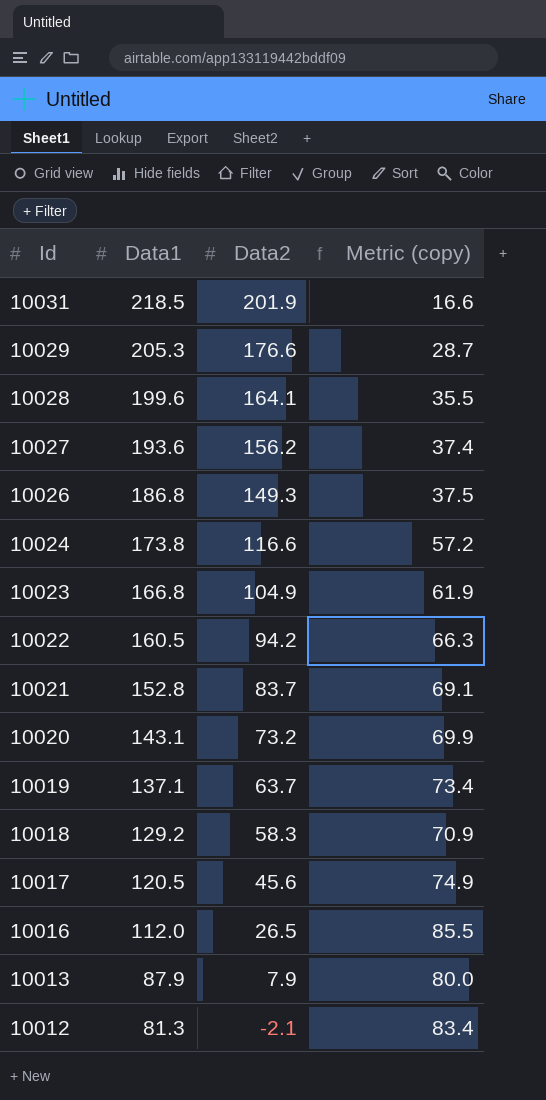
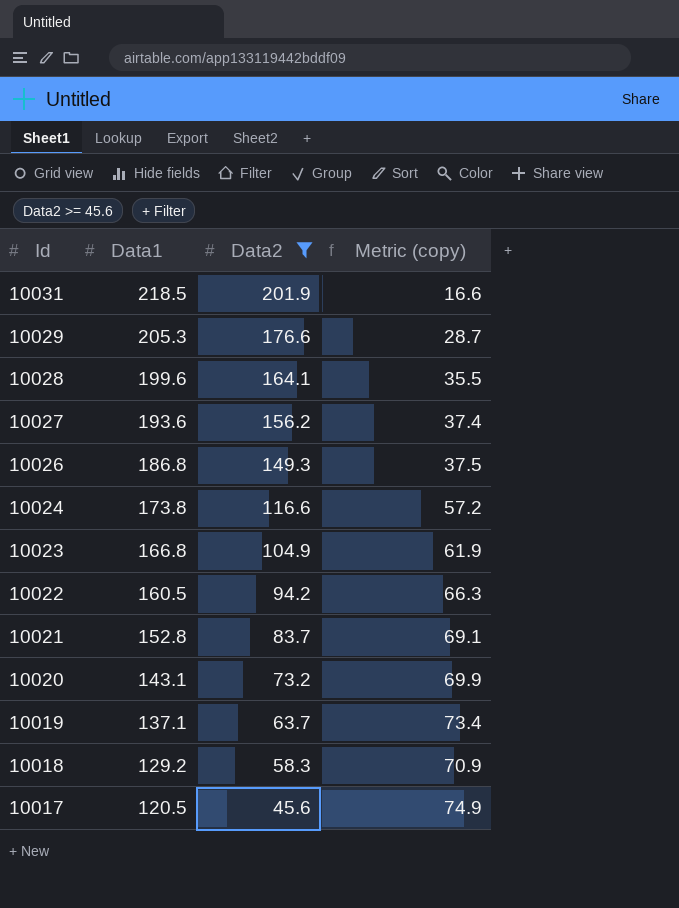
filter: none -> Data2 >= 45.6

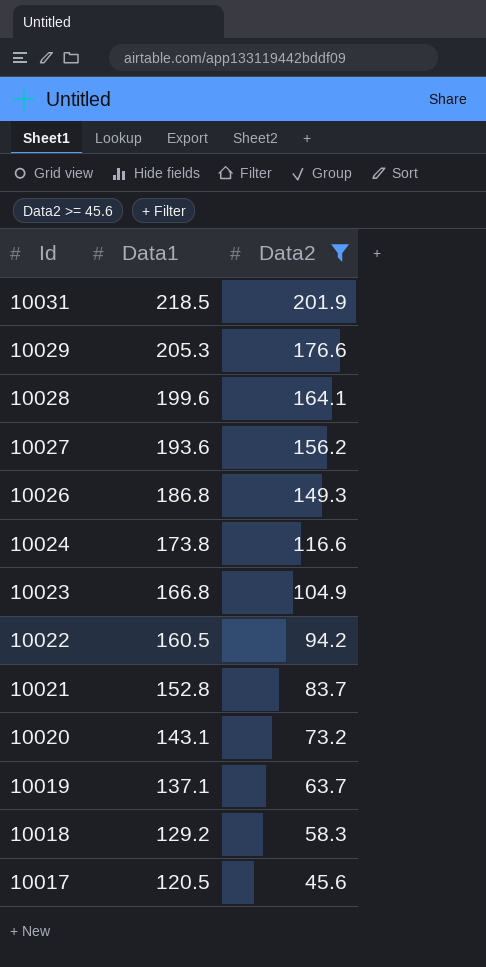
column Metric (copy) | formula: [Data1] - [Data2] -> none

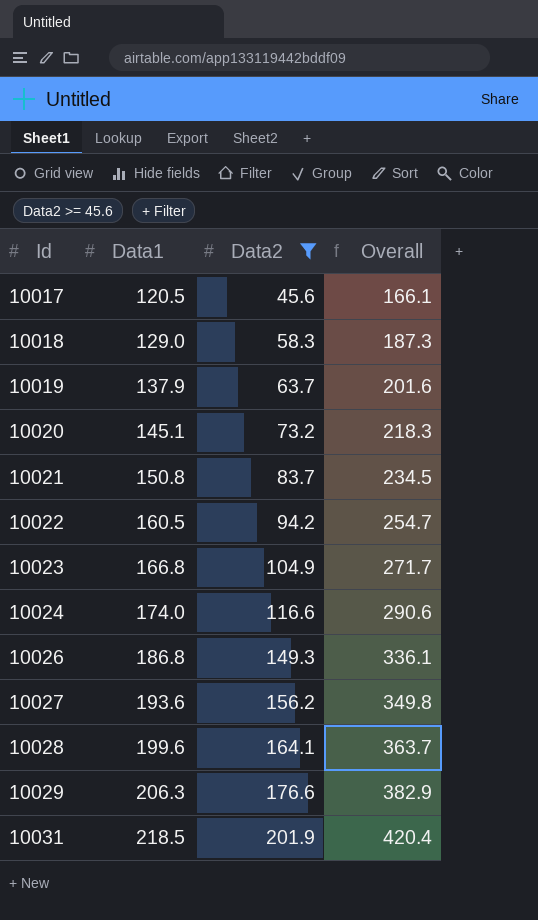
row order: Id descending -> Id ascending
column Overall | formula: none -> [Data1] + [Data2]
10018 | Data1: 129.2 -> 129.0
10019 | Data1: 137.1 -> 137.9
10020 | Data1: 143.1 -> 145.1
10021 | Data1: 152.8 -> 150.8
10024 | Data1: 173.8 -> 174.0
10029 | Data1: 205.3 -> 206.3

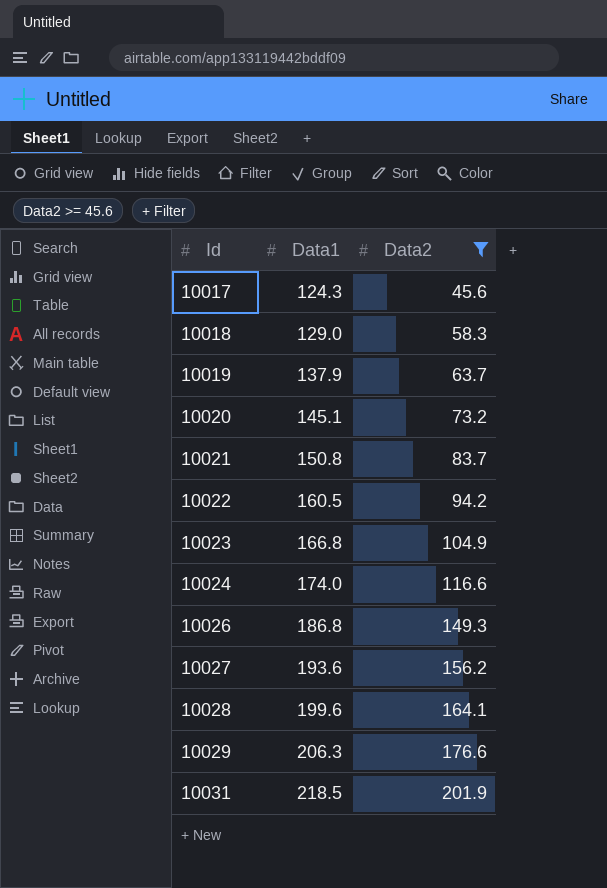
column Overall | formula: [Data1] + [Data2] -> none
10017 | Data1: 120.5 -> 124.3

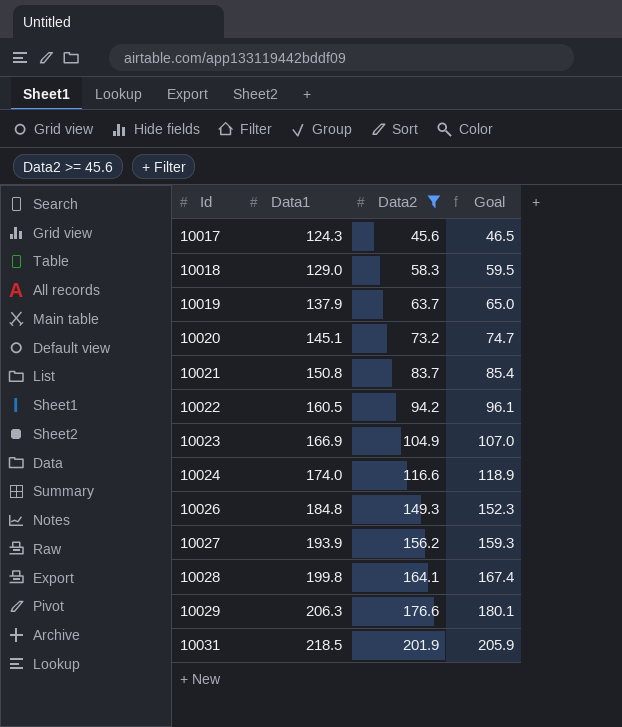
column Goal | formula: none -> [Data2] * 1.02
10023 | Data1: 166.8 -> 166.9
10026 | Data1: 186.8 -> 184.8
10027 | Data1: 193.6 -> 193.9
10028 | Data1: 199.6 -> 199.8

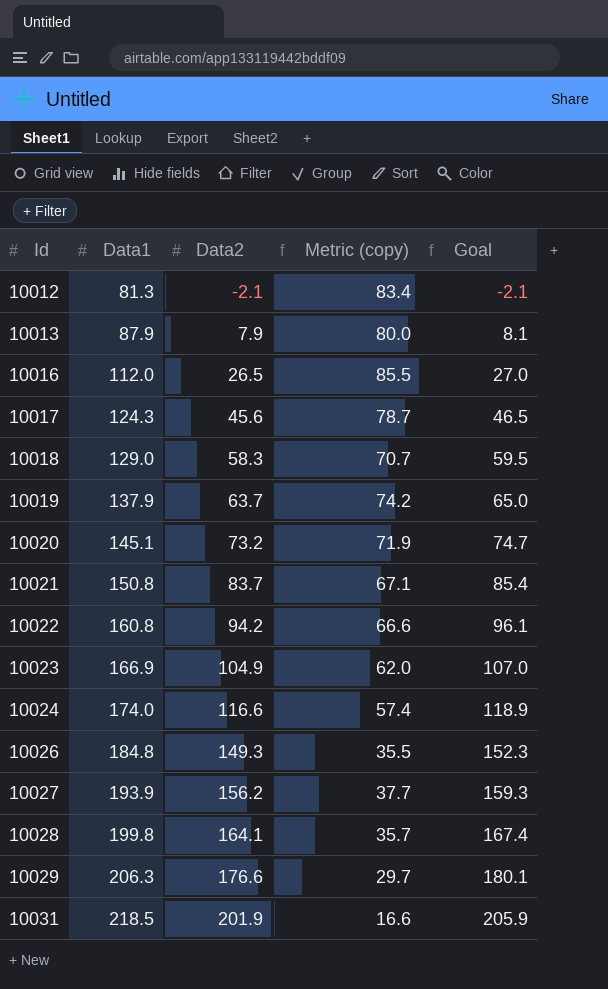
filter: Data2 >= 45.6 -> none
column Metric (copy) | formula: none -> [Data1] - [Data2]
10022 | Data1: 160.5 -> 160.8

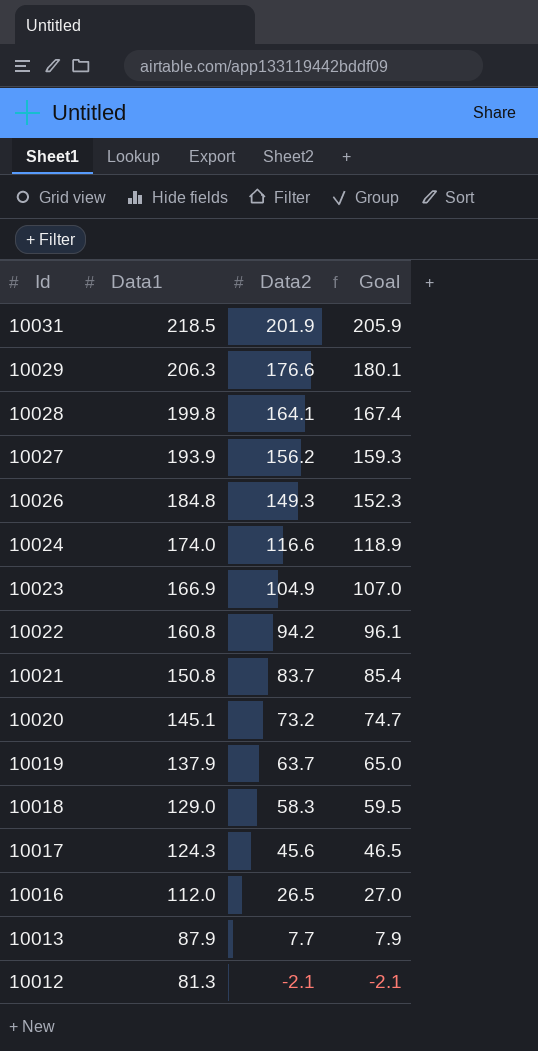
row order: Id ascending -> Id descending
column Metric (copy) | formula: [Data1] - [Data2] -> none
10013 | Data2: 7.9 -> 7.7
10013 | Goal: 8.1 -> 7.9

